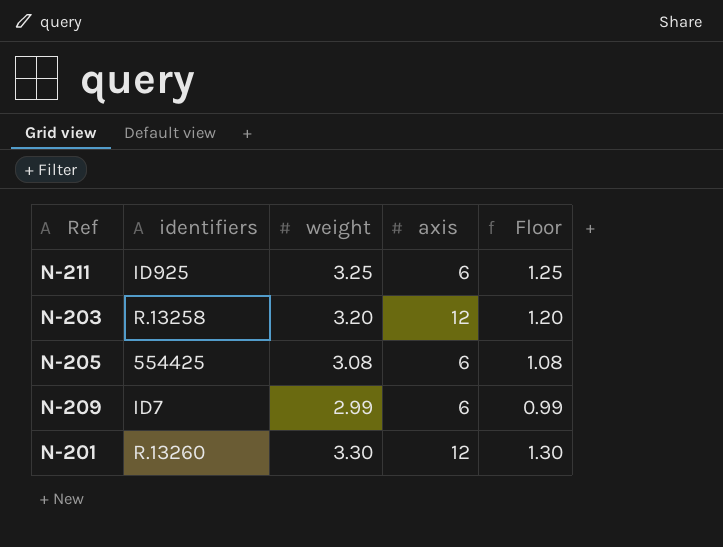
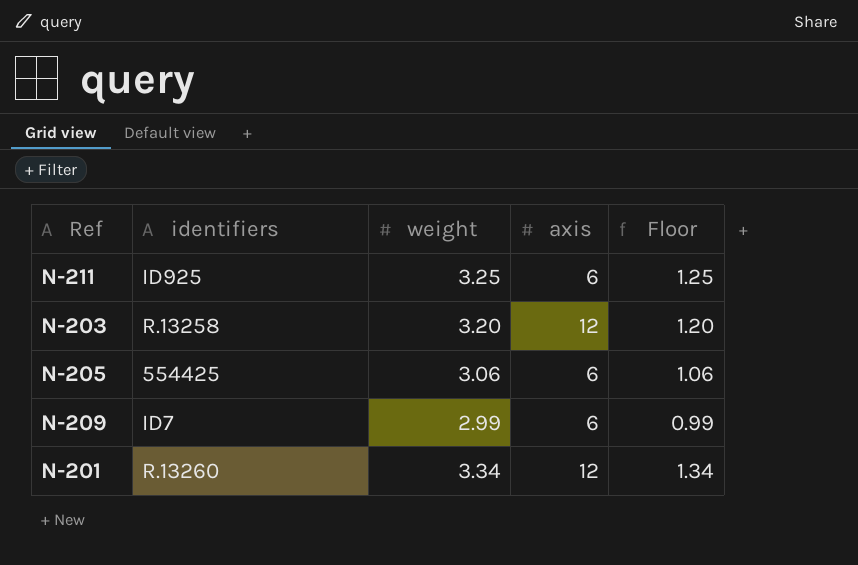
N-205 | weight: 3.08 -> 3.06
N-205 | Floor: 1.08 -> 1.06
N-201 | weight: 3.30 -> 3.34
N-201 | Floor: 1.30 -> 1.34

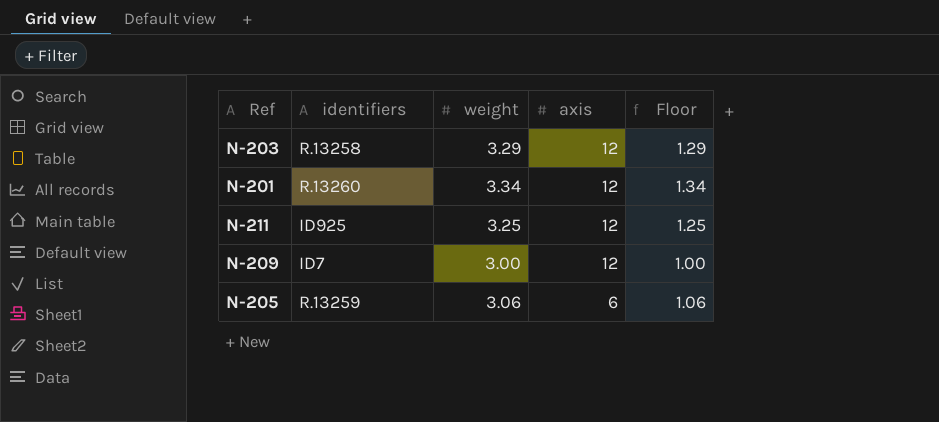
row order: none -> axis descending
N-203 | weight: 3.20 -> 3.29
N-203 | Floor: 1.20 -> 1.29
N-211 | axis: 6 -> 12
N-209 | weight: 2.99 -> 3.00
N-209 | axis: 6 -> 12
N-209 | Floor: 0.99 -> 1.00
N-205 | identifiers: 554425 -> R.13259

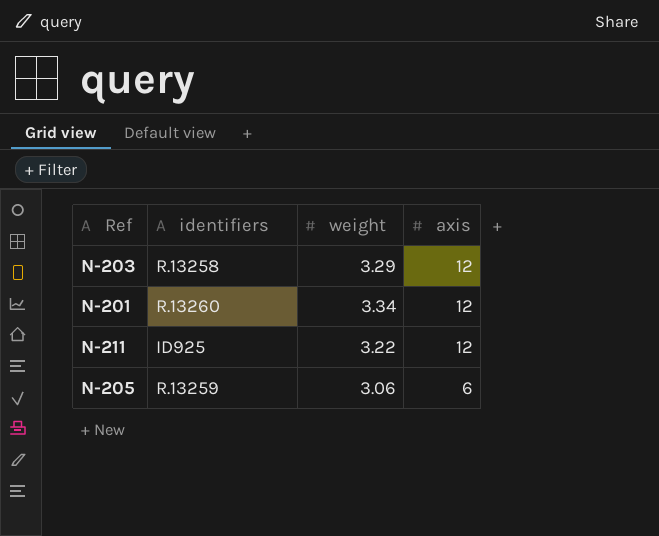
column Floor | formula: [weight] - 2 -> none
row N-209: ID7 | 3.00 | 12 | 1.00 -> none
N-211 | weight: 3.25 -> 3.22

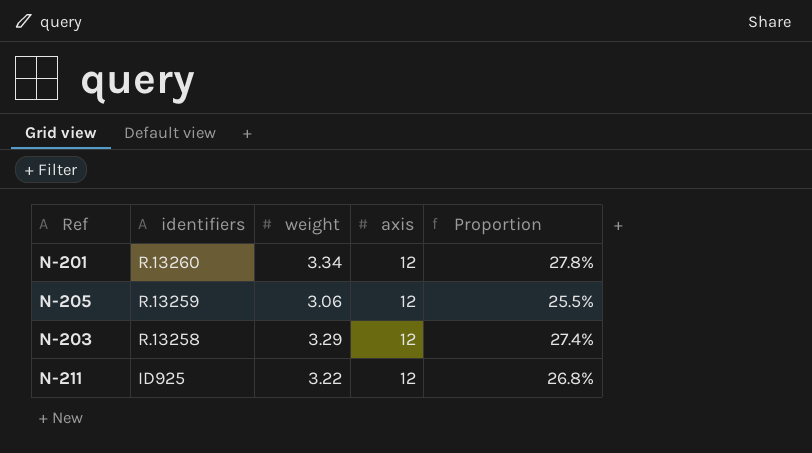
row order: axis descending -> identifiers descending
column Proportion | formula: none -> [weight] / [axis]
N-205 | axis: 6 -> 12

